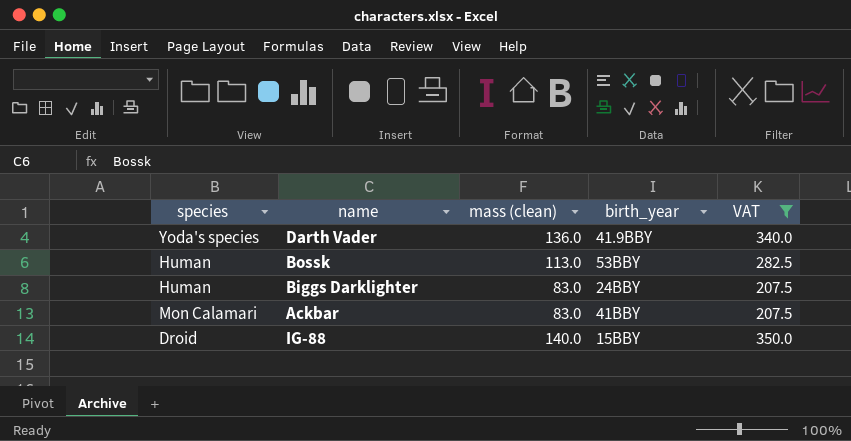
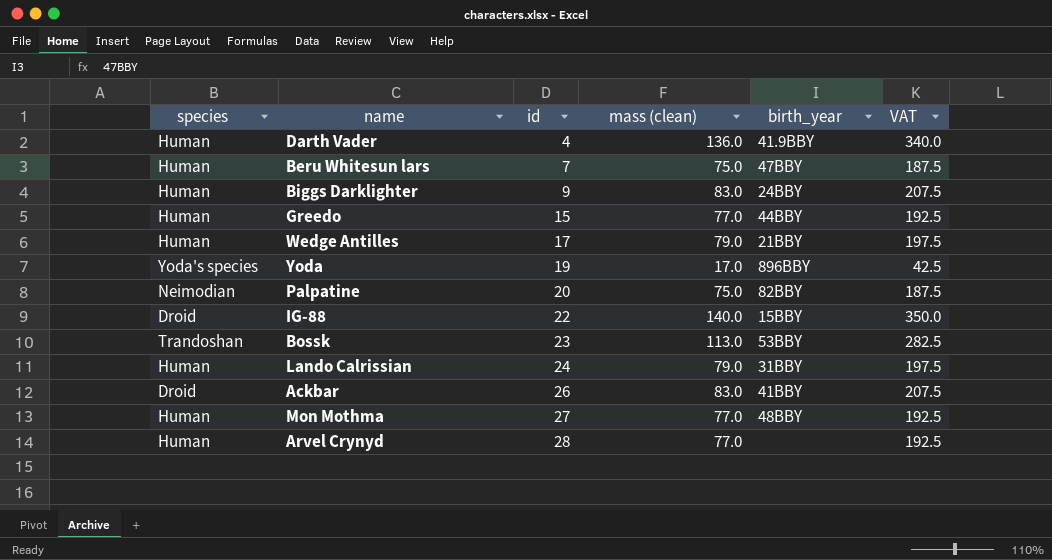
filter: VAT >= 207.5 -> none
row order: none -> id ascending
column id | position: none -> 3
Darth Vader | species: Yoda's species -> Human
Bossk | species: Human -> Trandoshan
Ackbar | species: Mon Calamari -> Droid

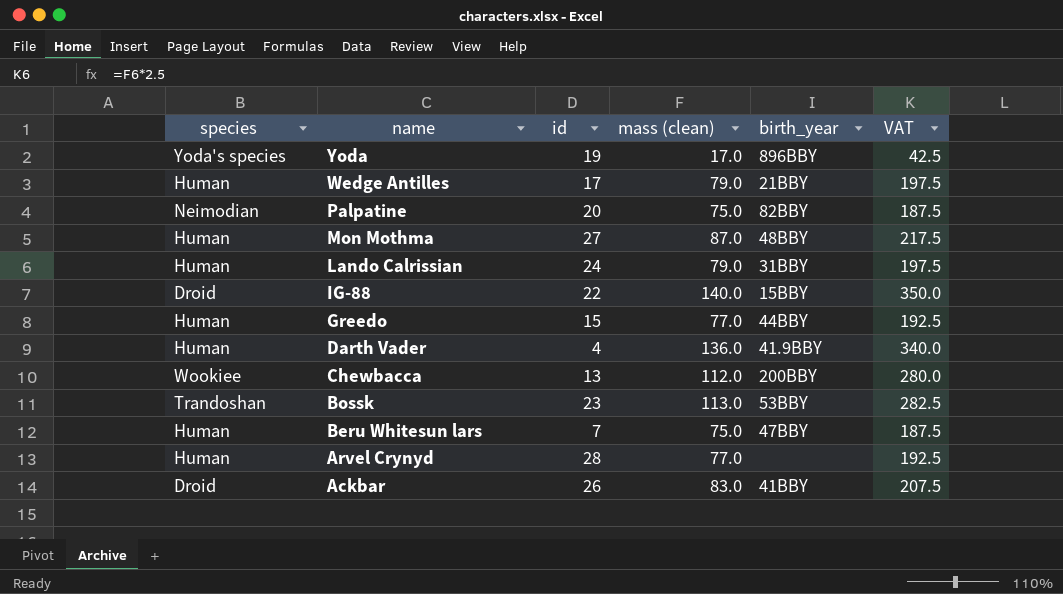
row order: id ascending -> name descending
row Biggs Darklighter: Human | 9 | 83.0 | 24BBY | 207.5 -> none
Mon Mothma | mass (clean): 77.0 -> 87.0
Mon Mothma | VAT: 192.5 -> 217.5
row Chewbacca: none -> Wookiee | 13 | 112.0 | 200BBY | 280.0

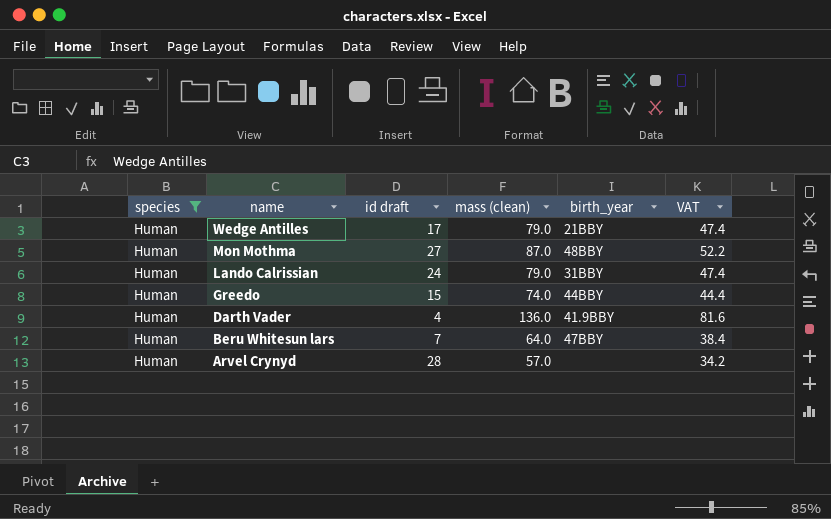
filter: none -> species = Human
column name: id -> id draft
column VAT | formula: [mass (clean)] * 2.5 -> [mass (clean)] * 0.6
Greedo | mass (clean): 77.0 -> 74.0
Beru Whitesun lars | mass (clean): 75.0 -> 64.0
Arvel Crynyd | mass (clean): 77.0 -> 57.0

